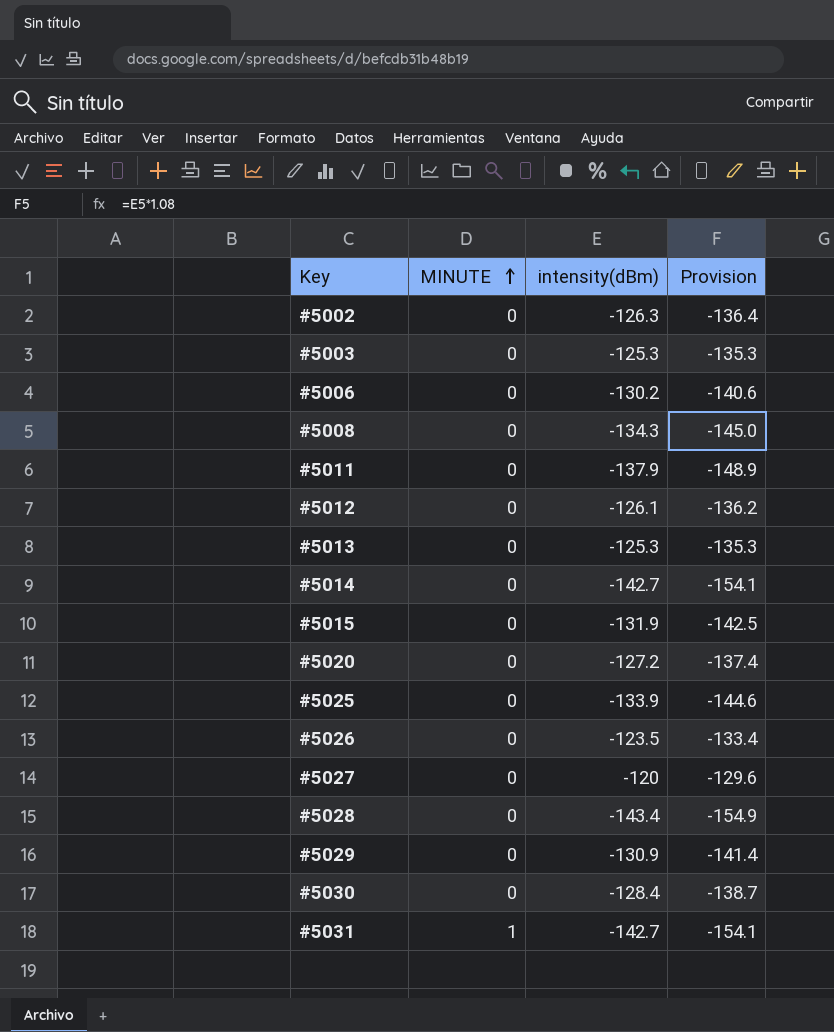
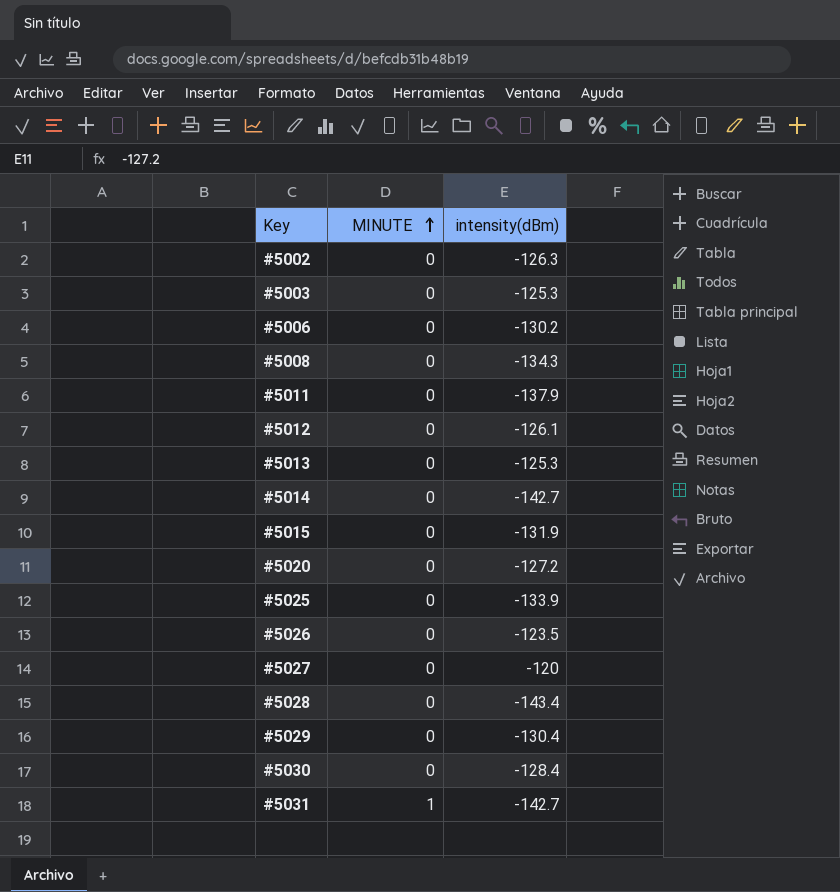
column Provision | formula: [intensity(dBm)] * 1.08 -> none
#5029 | intensity(dBm): -130.9 -> -130.4

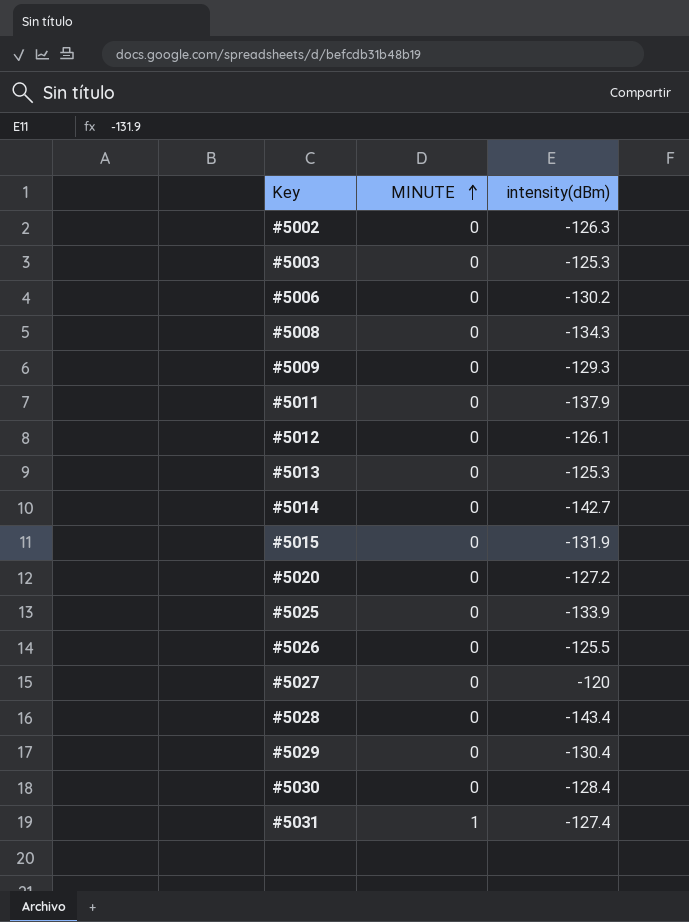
row #5009: none -> 0 | -129.3
#5026 | intensity(dBm): -123.5 -> -125.5
#5031 | intensity(dBm): -142.7 -> -127.4

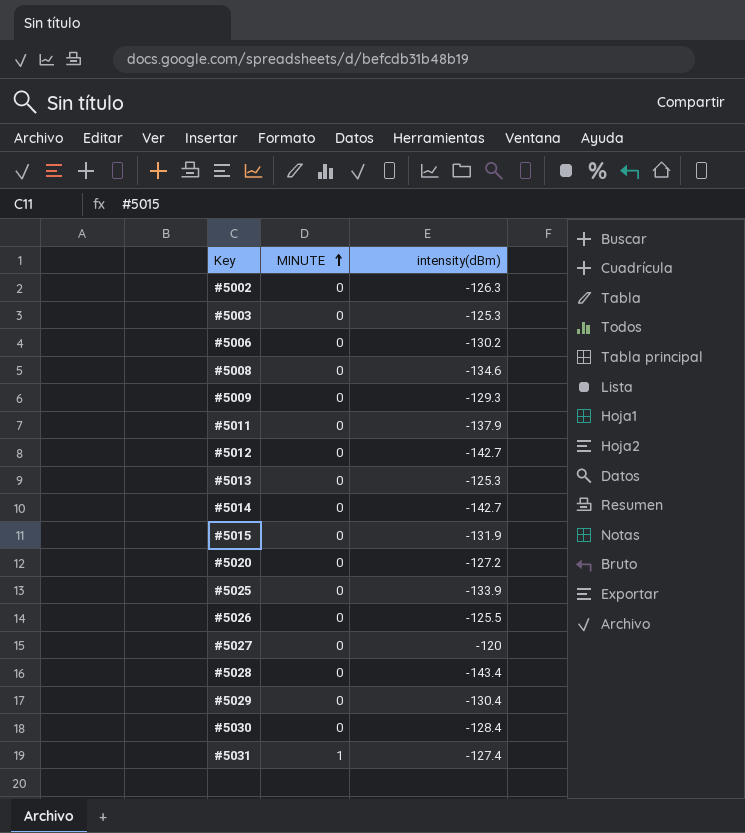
#5008 | intensity(dBm): -134.3 -> -134.6
#5012 | intensity(dBm): -126.1 -> -142.7

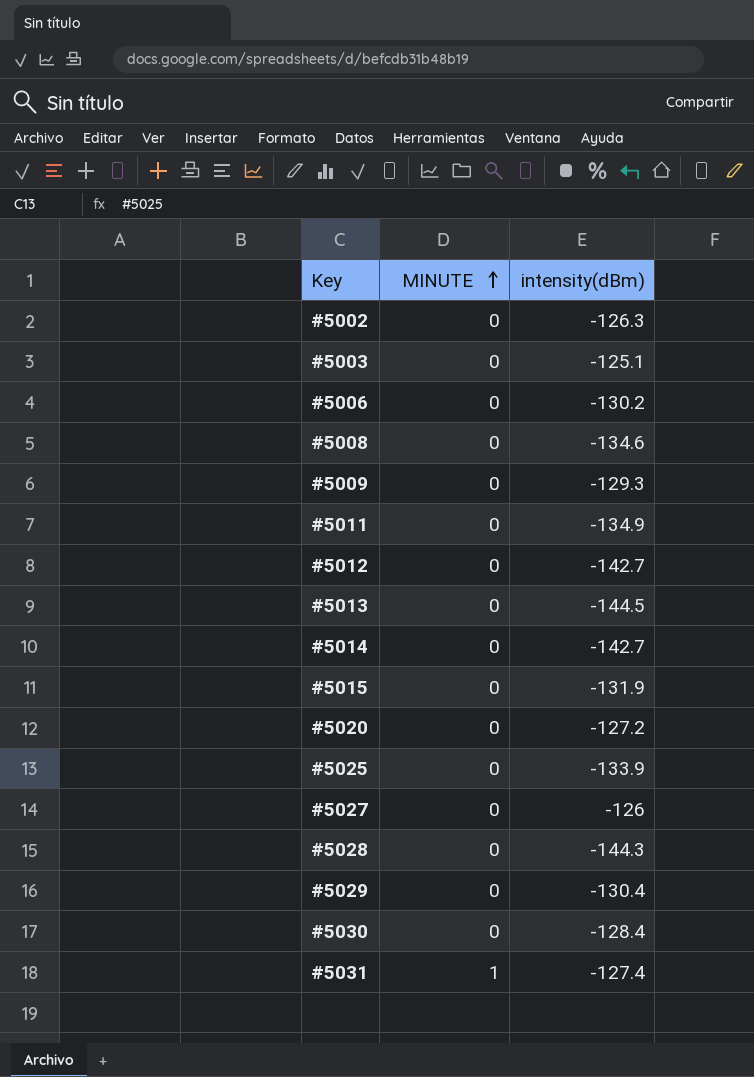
row #5026: 0 | -125.5 -> none
#5003 | intensity(dBm): -125.3 -> -125.1
#5011 | intensity(dBm): -137.9 -> -134.9
#5013 | intensity(dBm): -125.3 -> -144.5
#5027 | intensity(dBm): -120 -> -126
#5028 | intensity(dBm): -143.4 -> -144.3

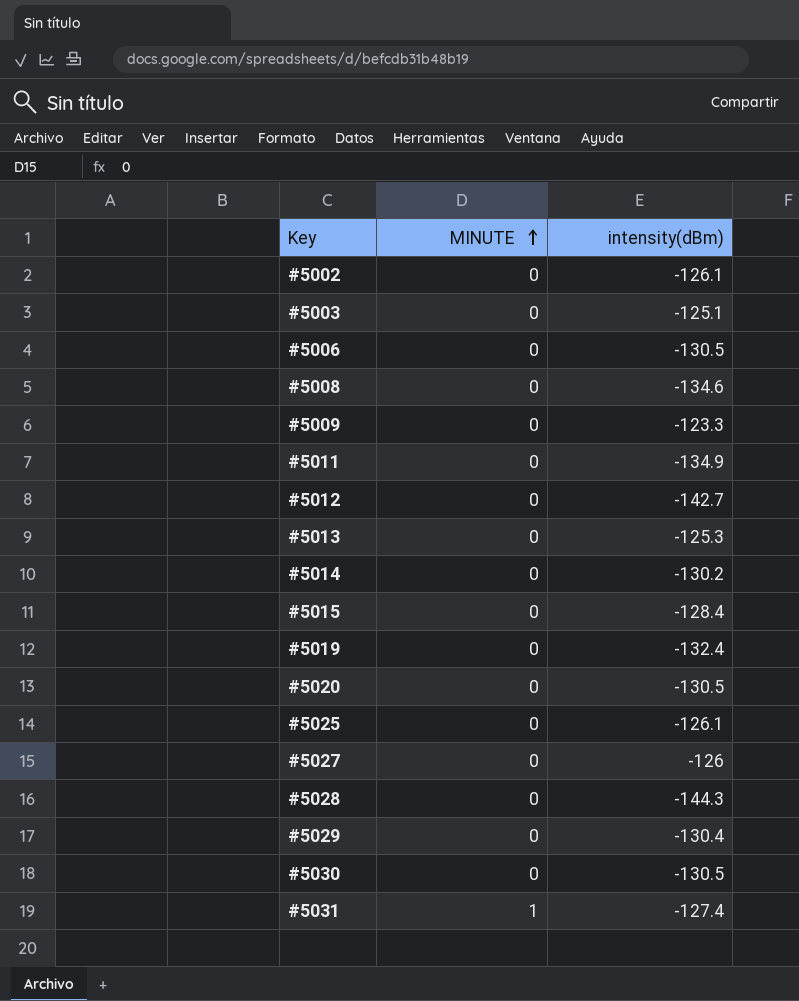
#5002 | intensity(dBm): -126.3 -> -126.1
#5006 | intensity(dBm): -130.2 -> -130.5
#5009 | intensity(dBm): -129.3 -> -123.3
#5013 | intensity(dBm): -144.5 -> -125.3
#5014 | intensity(dBm): -142.7 -> -130.2
#5015 | intensity(dBm): -131.9 -> -128.4
row #5019: none -> 0 | -132.4
#5020 | intensity(dBm): -127.2 -> -130.5
#5025 | intensity(dBm): -133.9 -> -126.1
#5030 | intensity(dBm): -128.4 -> -130.5

